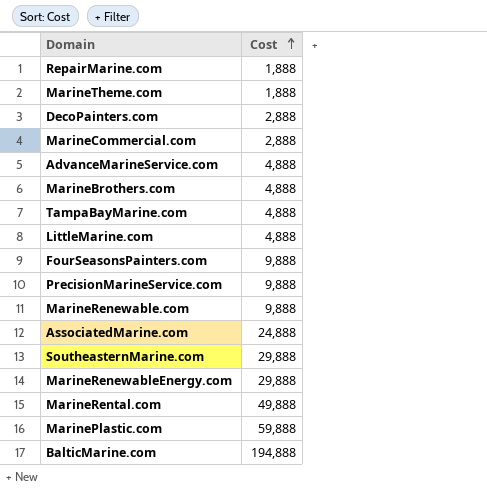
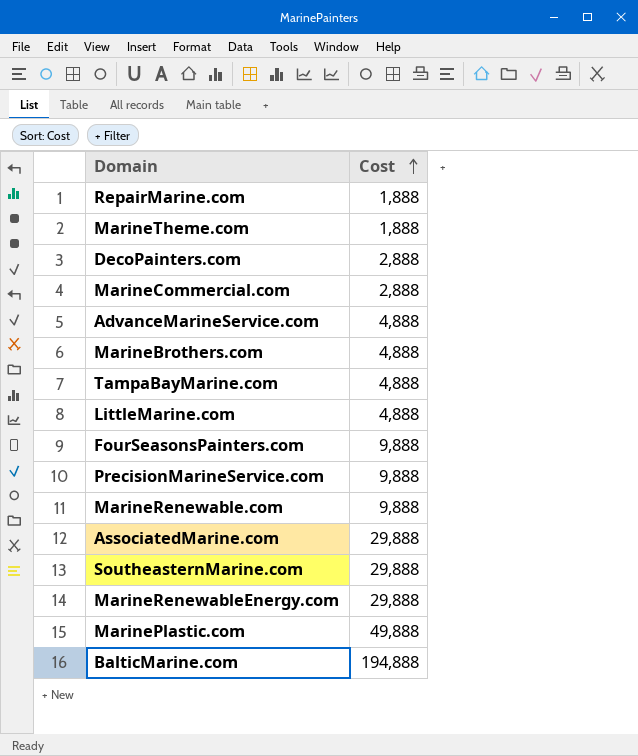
row MarineRental.com: 49,888 -> none
AssociatedMarine.com | Cost: 24,888 -> 29,888
MarinePlastic.com | Cost: 59,888 -> 49,888

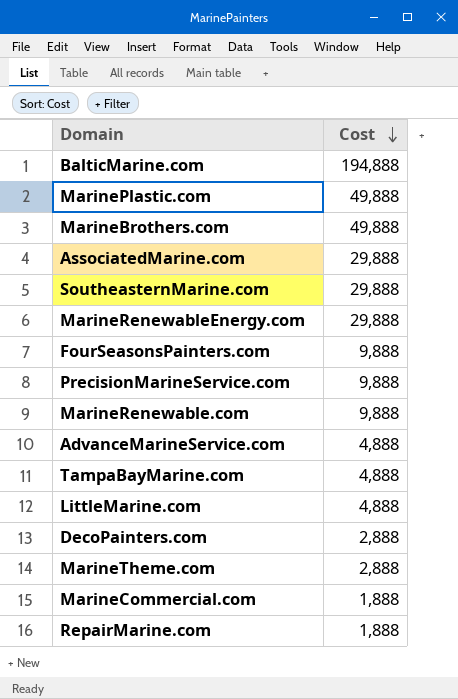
row order: Cost ascending -> Cost descending
MarineBrothers.com | Cost: 4,888 -> 49,888
MarineTheme.com | Cost: 1,888 -> 2,888
MarineCommercial.com | Cost: 2,888 -> 1,888

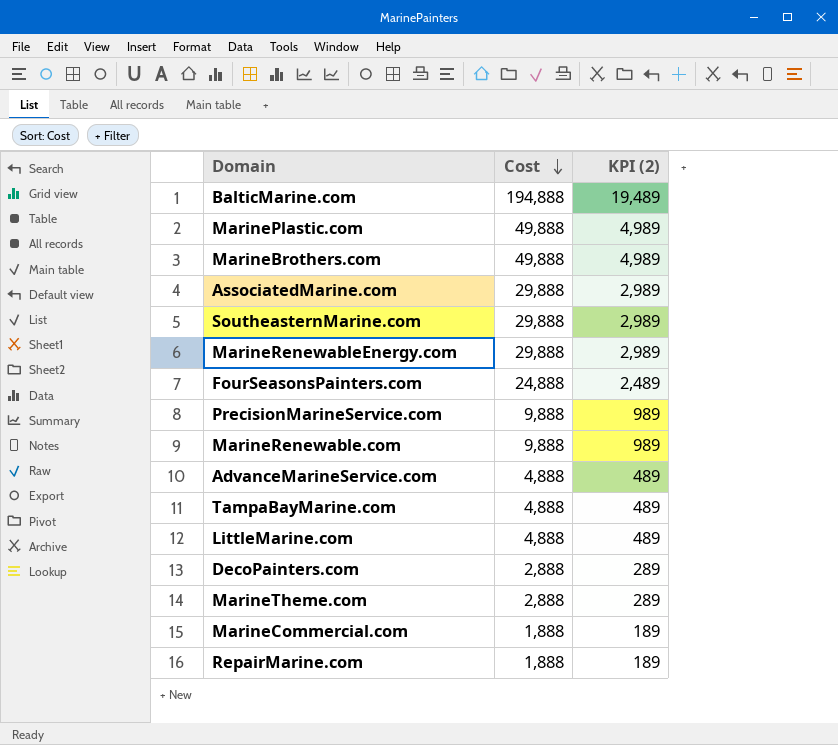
column KPI (2) | formula: none -> [Cost] * 0.1
FourSeasonsPainters.com | Cost: 9,888 -> 24,888

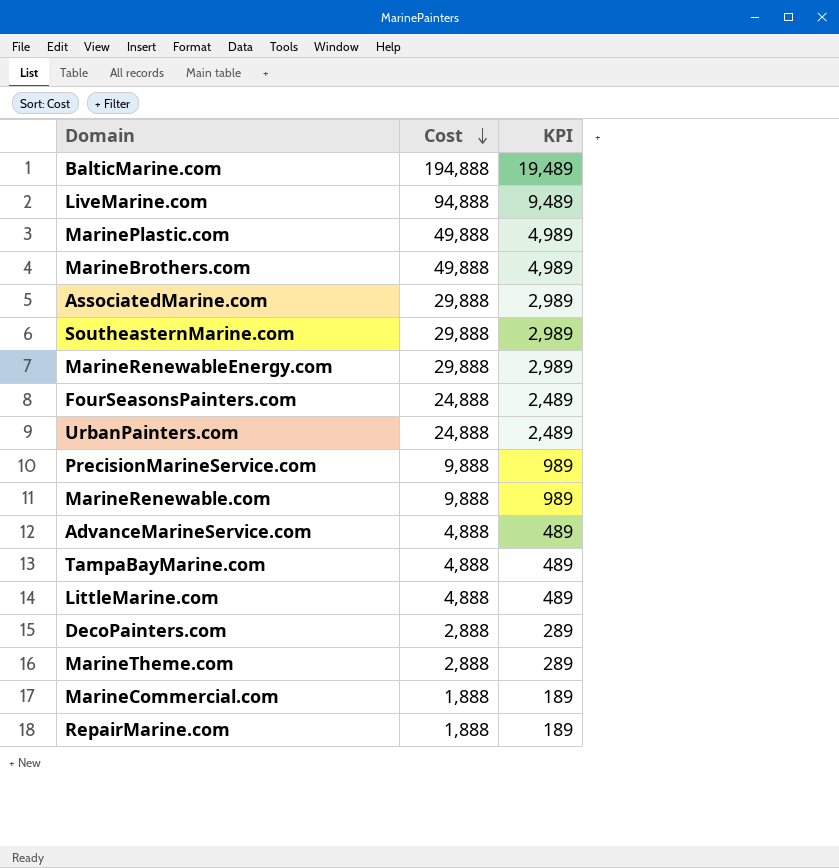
column name: KPI (2) -> KPI
row LiveMarine.com: none -> 94,888 | 9,489
row UrbanPainters.com: none -> 24,888 | 2,489

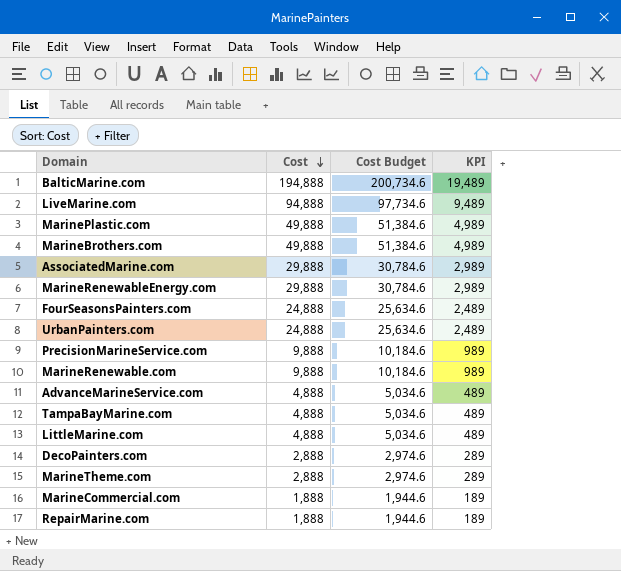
column Cost Budget | formula: none -> [Cost] * 1.03
row SoutheasternMarine.com: 29,888 | 2,989 -> none

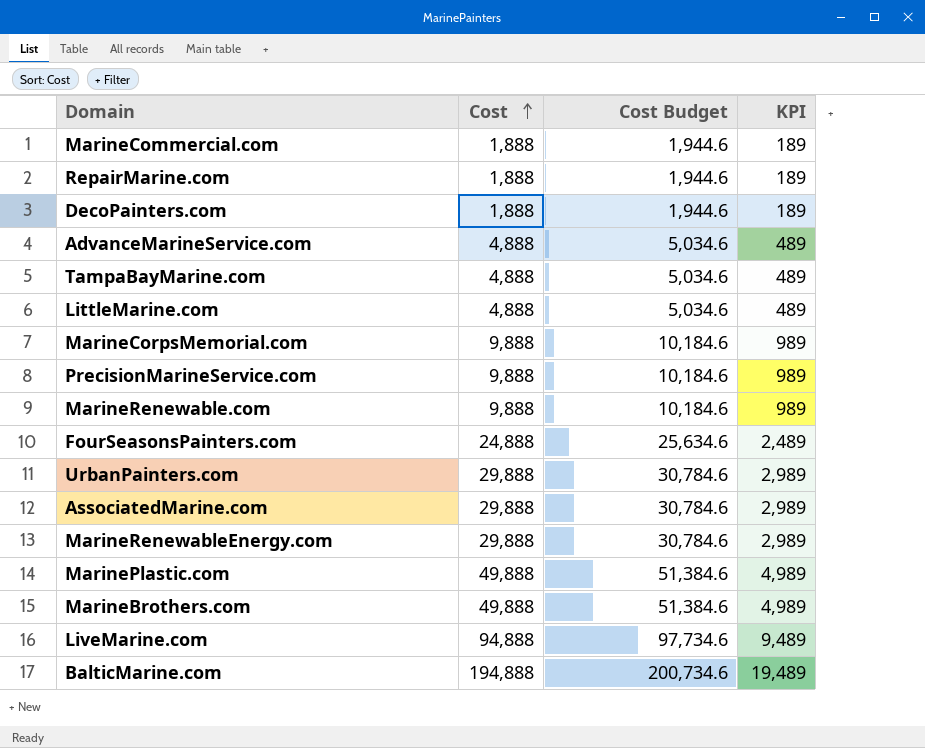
row order: Cost descending -> Cost ascending
row MarineTheme.com: 2,888 | 2,974.6 | 289 -> none
DecoPainters.com | Cost: 2,888 -> 1,888
DecoPainters.com | Cost Budget: 2,974.6 -> 1,944.6
DecoPainters.com | KPI: 289 -> 189
row MarineCorpsMemorial.com: none -> 9,888 | 10,184.6 | 989
UrbanPainters.com | Cost: 24,888 -> 29,888
UrbanPainters.com | Cost Budget: 25,634.6 -> 30,784.6
UrbanPainters.com | KPI: 2,489 -> 2,989

